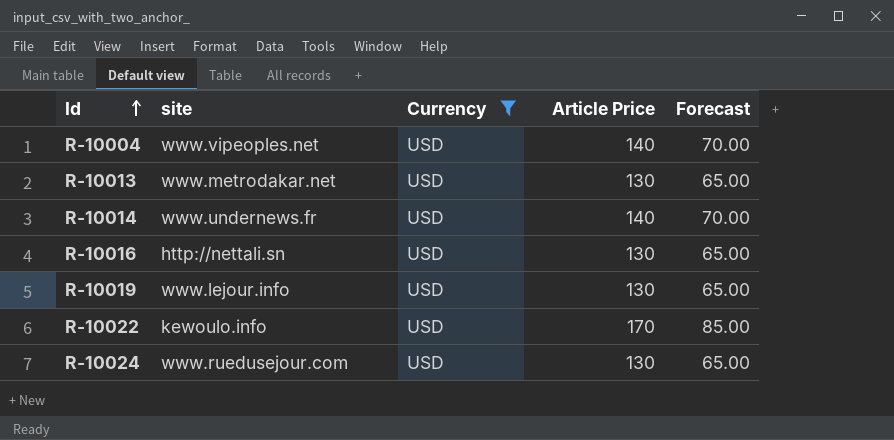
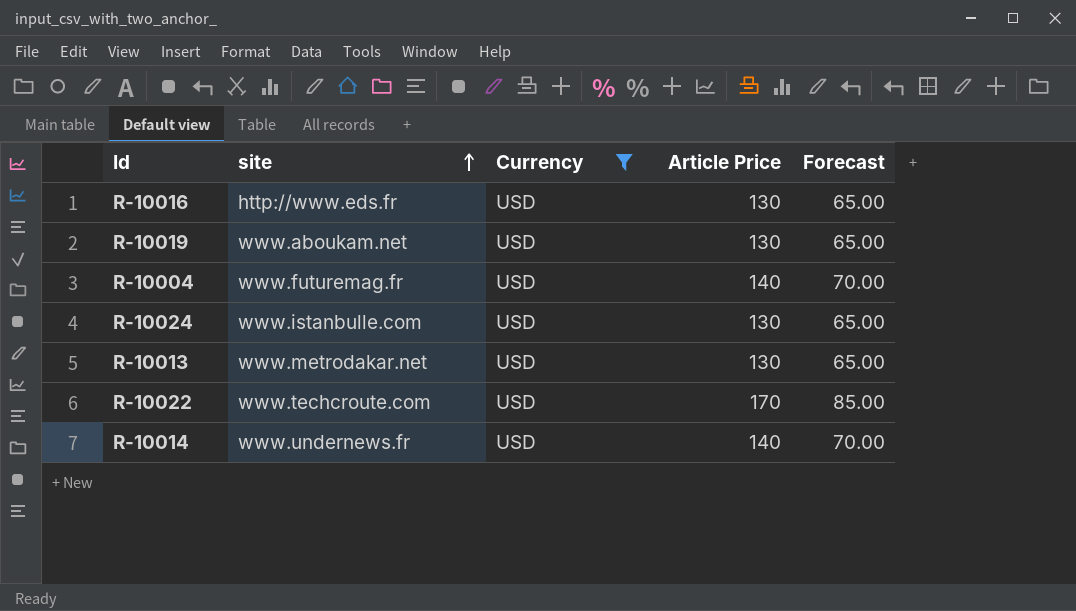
row order: Id ascending -> site ascending
R-10016 | site: http://nettali.sn -> http://www.eds.fr
R-10019 | site: www.lejour.info -> www.aboukam.net
R-10004 | site: www.vipeoples.net -> www.futuremag.fr
R-10024 | site: www.ruedusejour.com -> www.istanbulle.com
R-10022 | site: kewoulo.info -> www.techcroute.com

